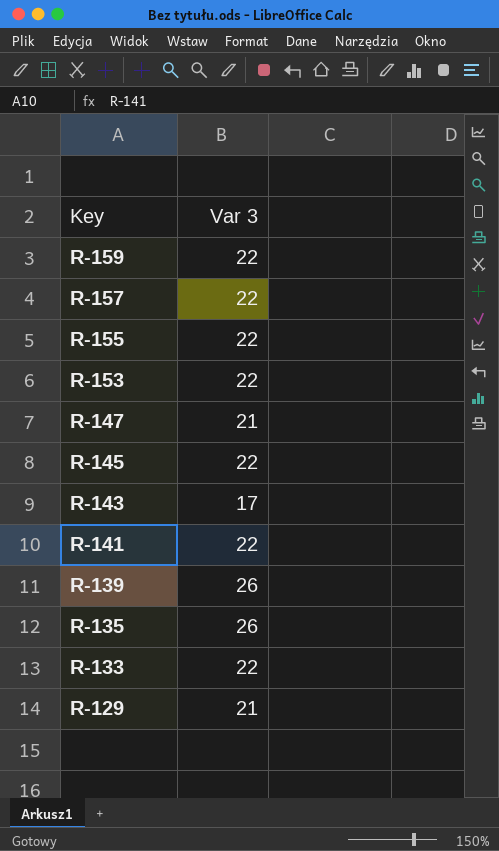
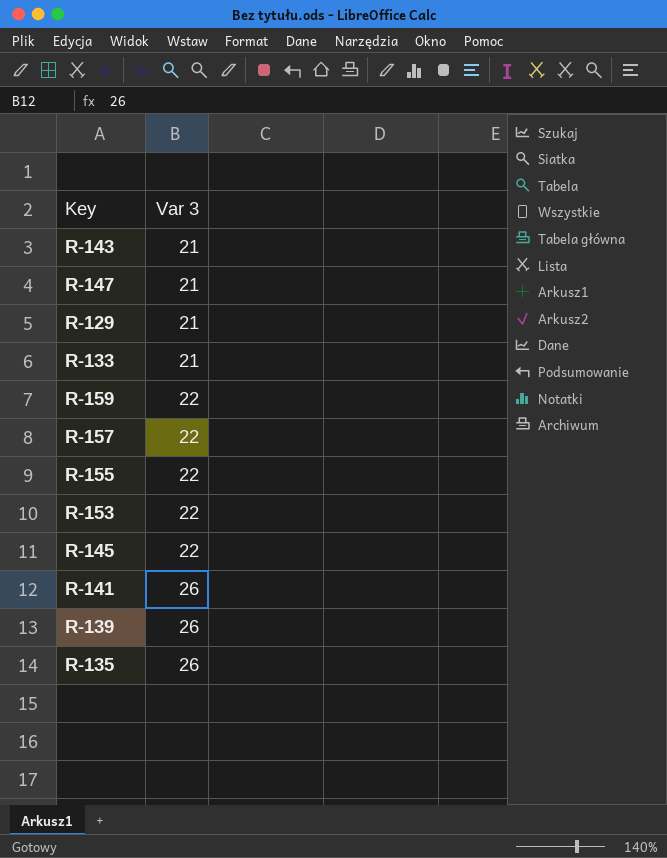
row order: Key descending -> Var 3 ascending
R-143 | Var 3: 17 -> 21
R-133 | Var 3: 22 -> 21
R-141 | Var 3: 22 -> 26

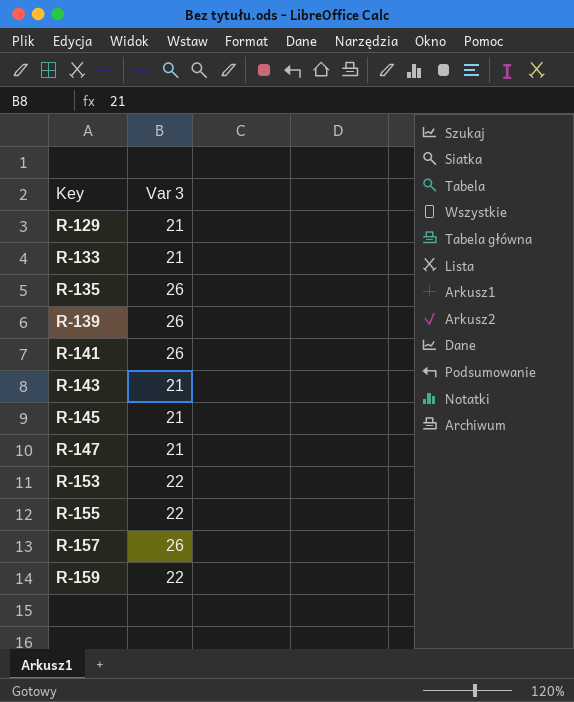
row order: Var 3 ascending -> Key ascending
R-145 | Var 3: 22 -> 21
R-157 | Var 3: 22 -> 26

